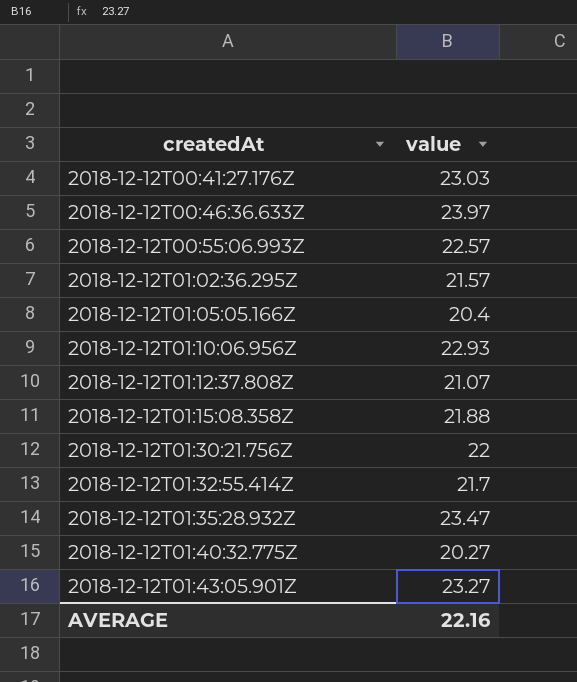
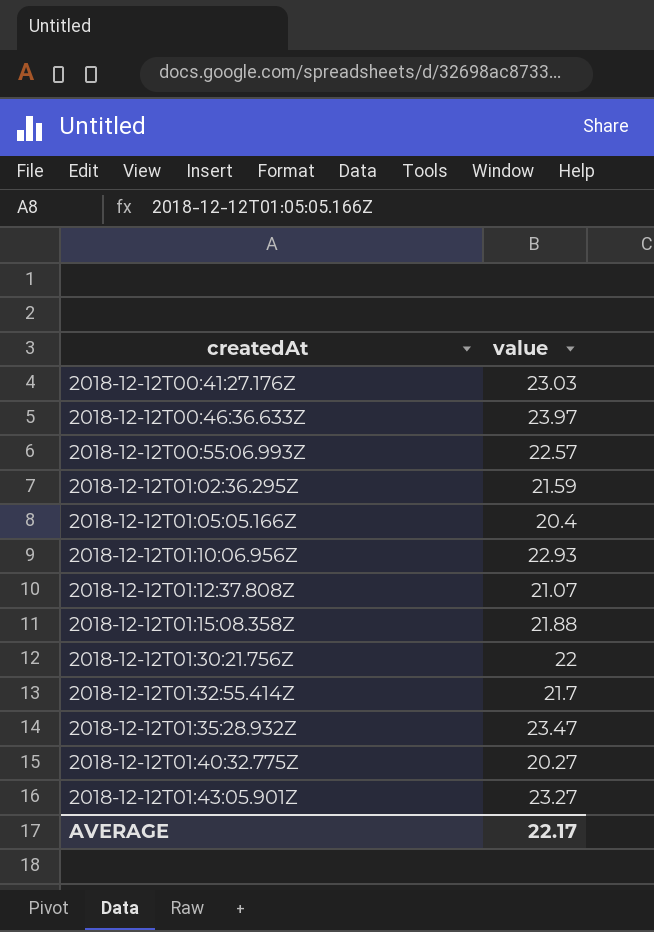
2018-12-12T01:02:36.295Z | value: 21.57 -> 21.59
AVERAGE | value: 22.16 -> 22.17

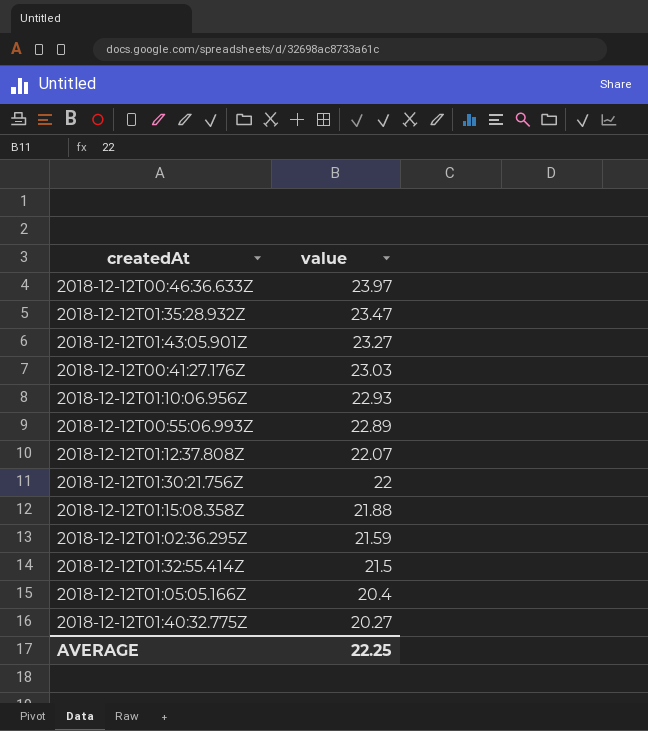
row order: createdAt ascending -> value descending
2018-12-12T00:55:06.993Z | value: 22.57 -> 22.89
2018-12-12T01:12:37.808Z | value: 21.07 -> 22.07
2018-12-12T01:32:55.414Z | value: 21.7 -> 21.5
AVERAGE | value: 22.17 -> 22.25

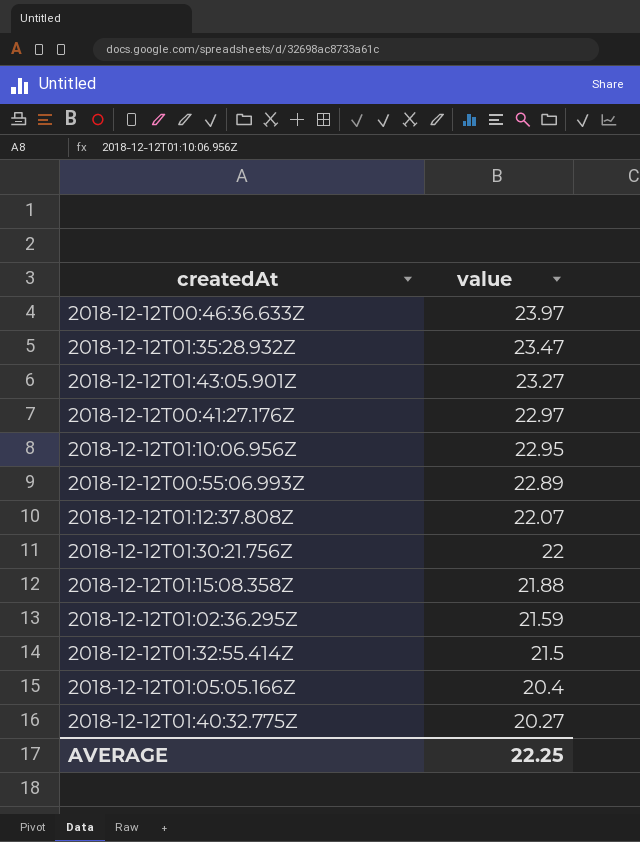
2018-12-12T00:41:27.176Z | value: 23.03 -> 22.97
2018-12-12T01:10:06.956Z | value: 22.93 -> 22.95

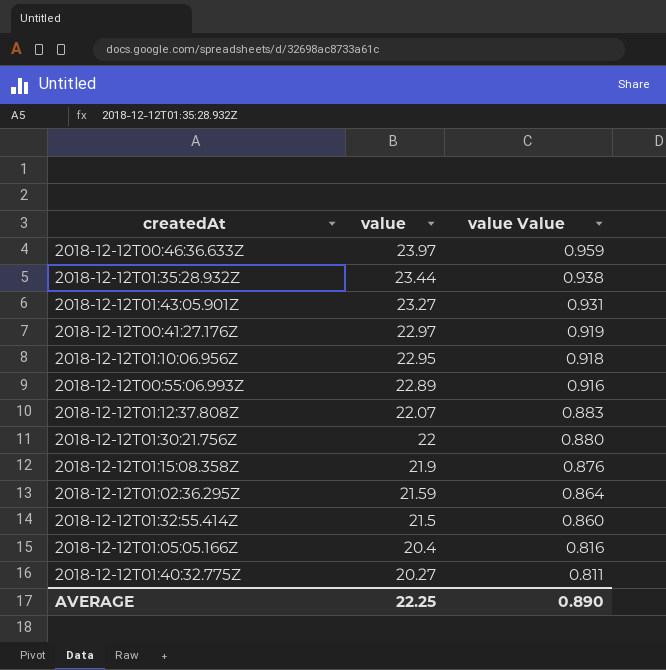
column value Value | formula: none -> [value] * 0.04
2018-12-12T01:35:28.932Z | value: 23.47 -> 23.44
2018-12-12T01:15:08.358Z | value: 21.88 -> 21.9

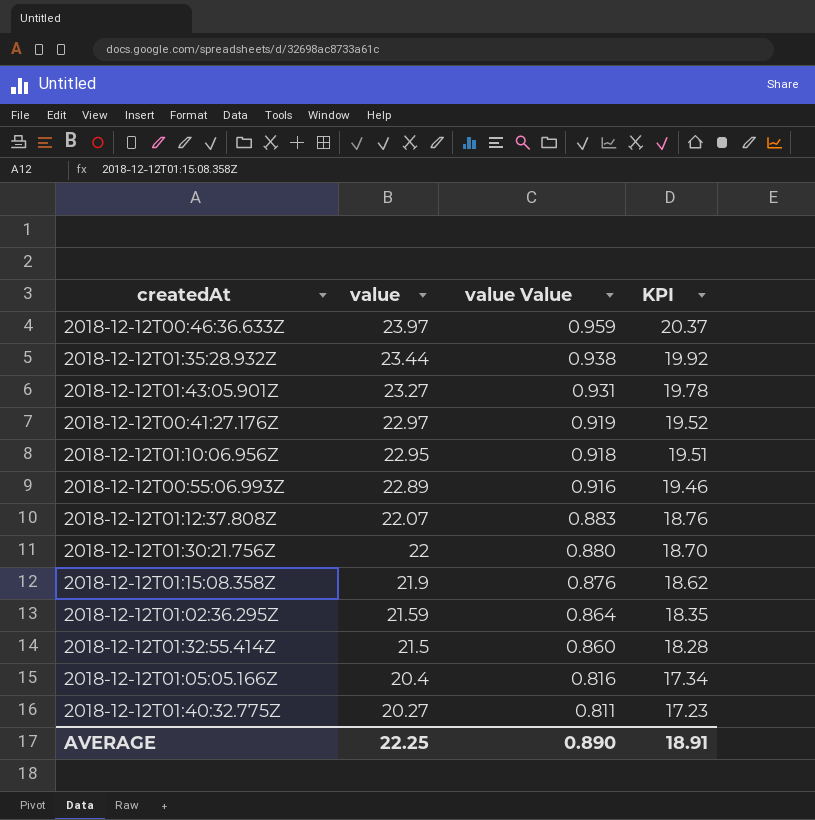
column KPI | formula: none -> [value] * 0.85

